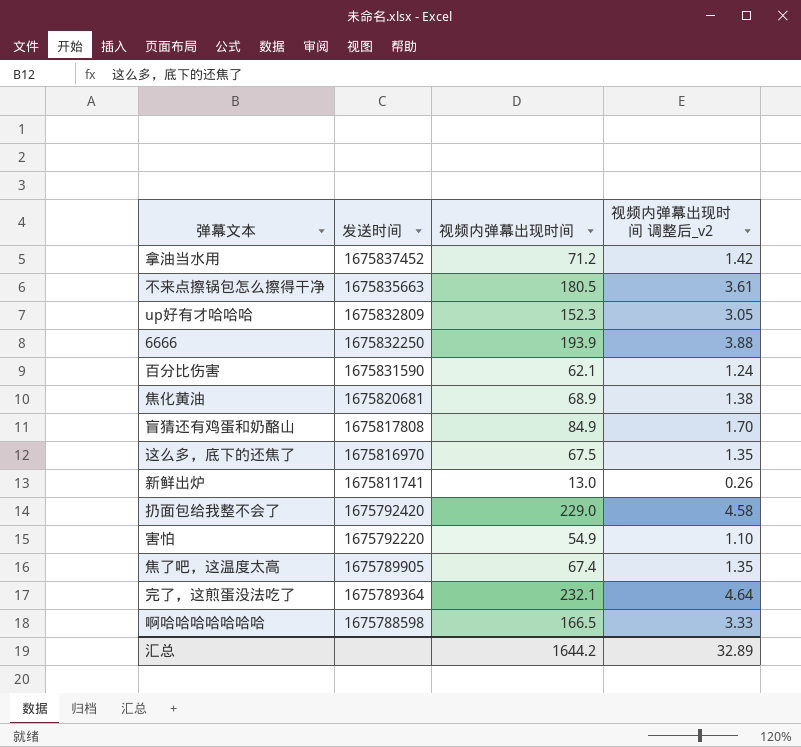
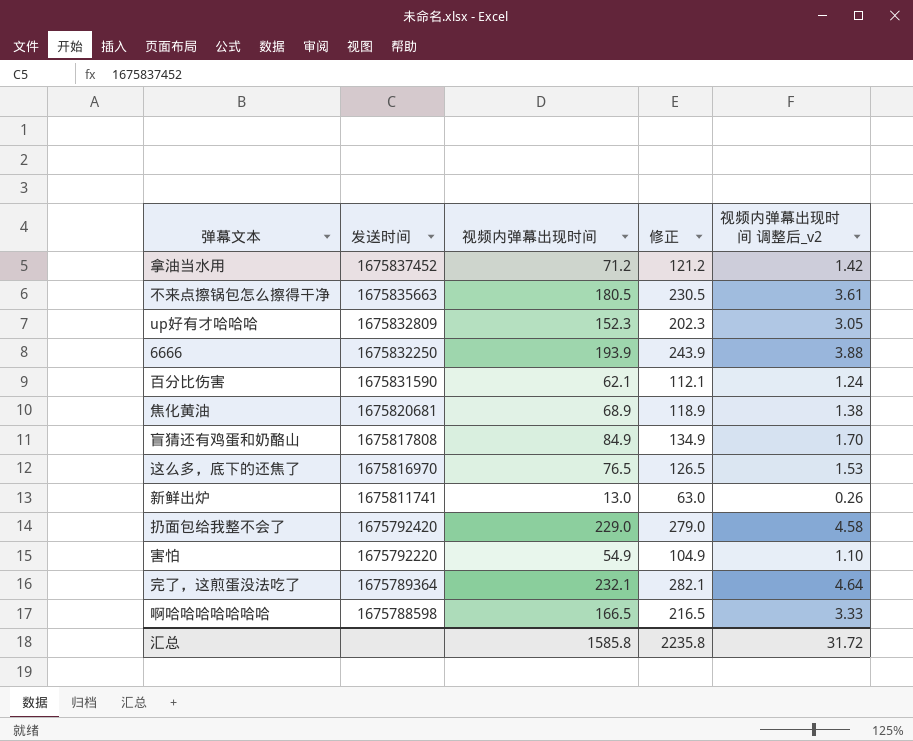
column 修正 | formula: none -> [视频内弹幕出现时间] + 50
row 焦了吧，这温度太高: 1675789905 | 67.4 | 1.35 -> none
这么多，底下的还焦了 | 视频内弹幕出现时间: 67.5 -> 76.5
这么多，底下的还焦了 | 视频内弹幕出现时间 调整后_v2: 1.35 -> 1.53
汇总 | 视频内弹幕出现时间: 1644.2 -> 1585.8
汇总 | 视频内弹幕出现时间 调整后_v2: 32.89 -> 31.72

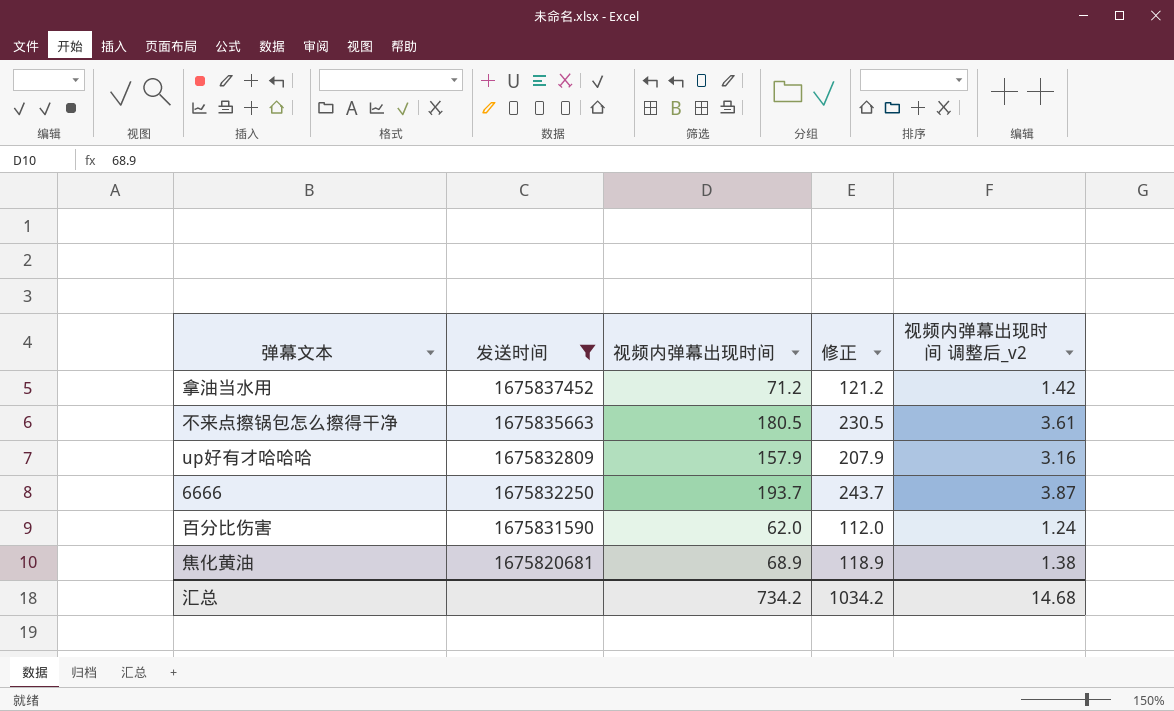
filter: none -> 发送时间 >= 1675820681
up好有才哈哈哈 | 视频内弹幕出现时间: 152.3 -> 157.9
up好有才哈哈哈 | 修正: 202.3 -> 207.9
up好有才哈哈哈 | 视频内弹幕出现时间 调整后_v2: 3.05 -> 3.16
6666 | 视频内弹幕出现时间: 193.9 -> 193.7
6666 | 修正: 243.9 -> 243.7
6666 | 视频内弹幕出现时间 调整后_v2: 3.88 -> 3.87
百分比伤害 | 视频内弹幕出现时间: 62.1 -> 62.0
百分比伤害 | 修正: 112.1 -> 112.0
汇总 | 视频内弹幕出现时间: 1585.8 -> 734.2
汇总 | 修正: 2235.8 -> 1034.2
汇总 | 视频内弹幕出现时间 调整后_v2: 31.72 -> 14.68

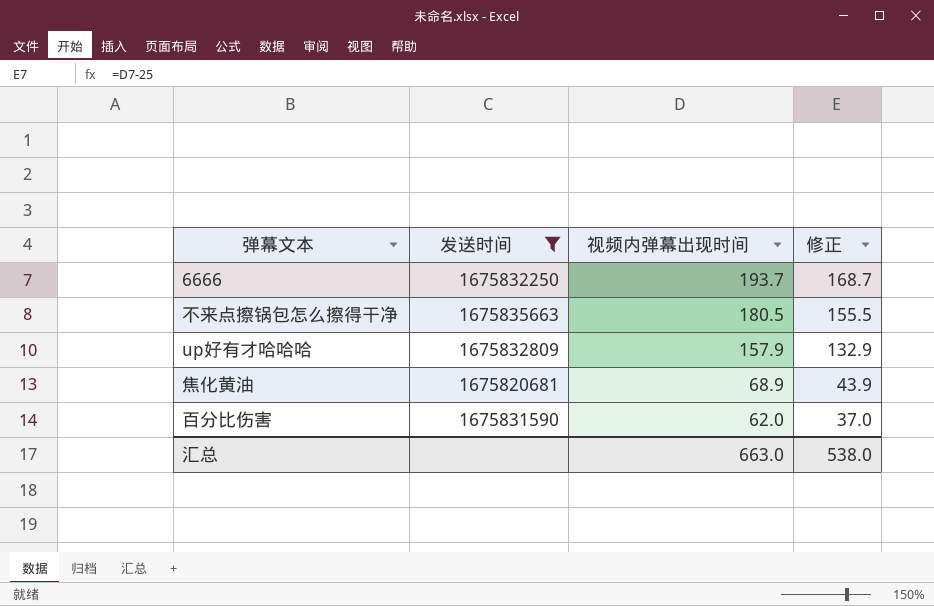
row order: 发送时间 descending -> 视频内弹幕出现时间 descending
column 视频内弹幕出现时间 调整后_v2 | formula: [视频内弹幕出现时间] * 0.02 -> none
column 修正 | formula: [视频内弹幕出现时间] + 50 -> [视频内弹幕出现时间] - 25
row 拿油当水用: 1675837452 | 71.2 | 121.2 | 1.42 -> none
汇总 | 视频内弹幕出现时间: 734.2 -> 663.0
汇总 | 修正: 1034.2 -> 538.0

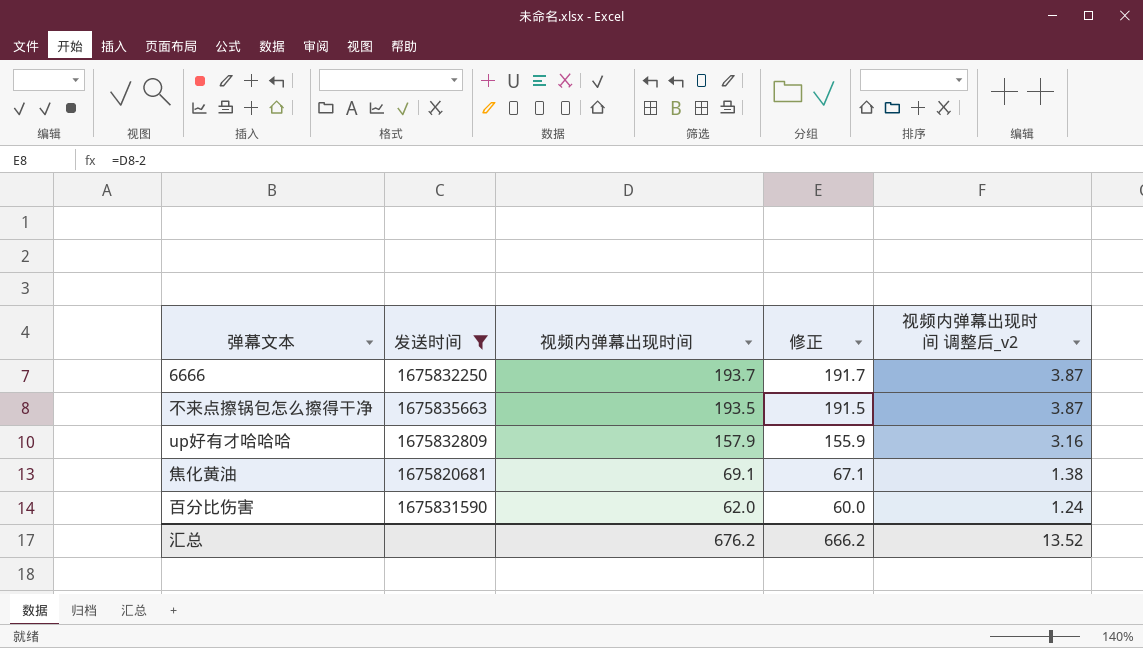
column 修正 | formula: [视频内弹幕出现时间] - 25 -> [视频内弹幕出现时间] - 2
column 视频内弹幕出现时间 调整后_v2 | formula: none -> [视频内弹幕出现时间] * 0.02
不来点擦锅包怎么擦得干净 | 视频内弹幕出现时间: 180.5 -> 193.5
焦化黄油 | 视频内弹幕出现时间: 68.9 -> 69.1
汇总 | 视频内弹幕出现时间: 663.0 -> 676.2
汇总 | 修正: 538.0 -> 666.2

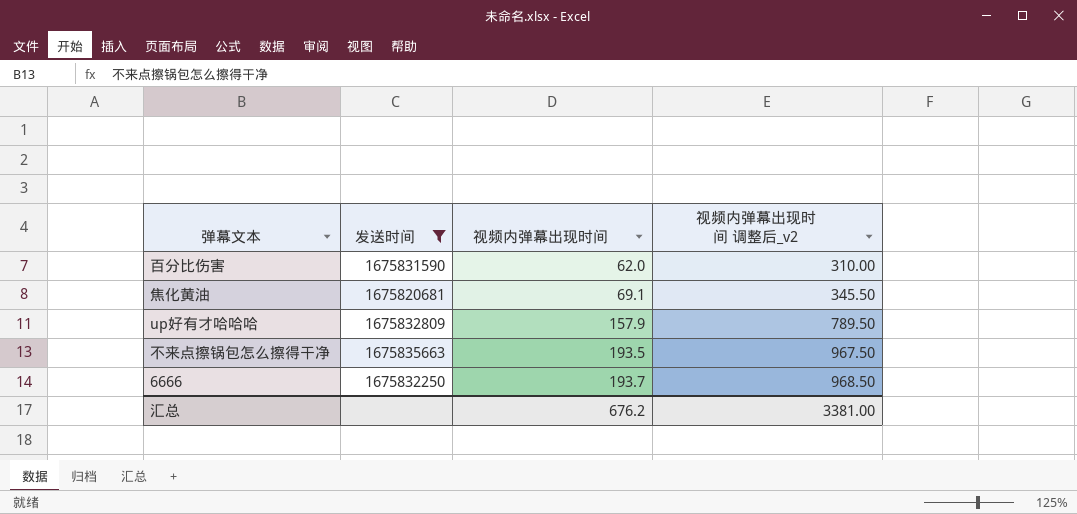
row order: 视频内弹幕出现时间 descending -> 视频内弹幕出现时间 ascending
column 修正 | formula: [视频内弹幕出现时间] - 2 -> none
column 视频内弹幕出现时间 调整后_v2 | formula: [视频内弹幕出现时间] * 0.02 -> [视频内弹幕出现时间] * 5
汇总 | 视频内弹幕出现时间 调整后_v2: 13.52 -> 3381.00

